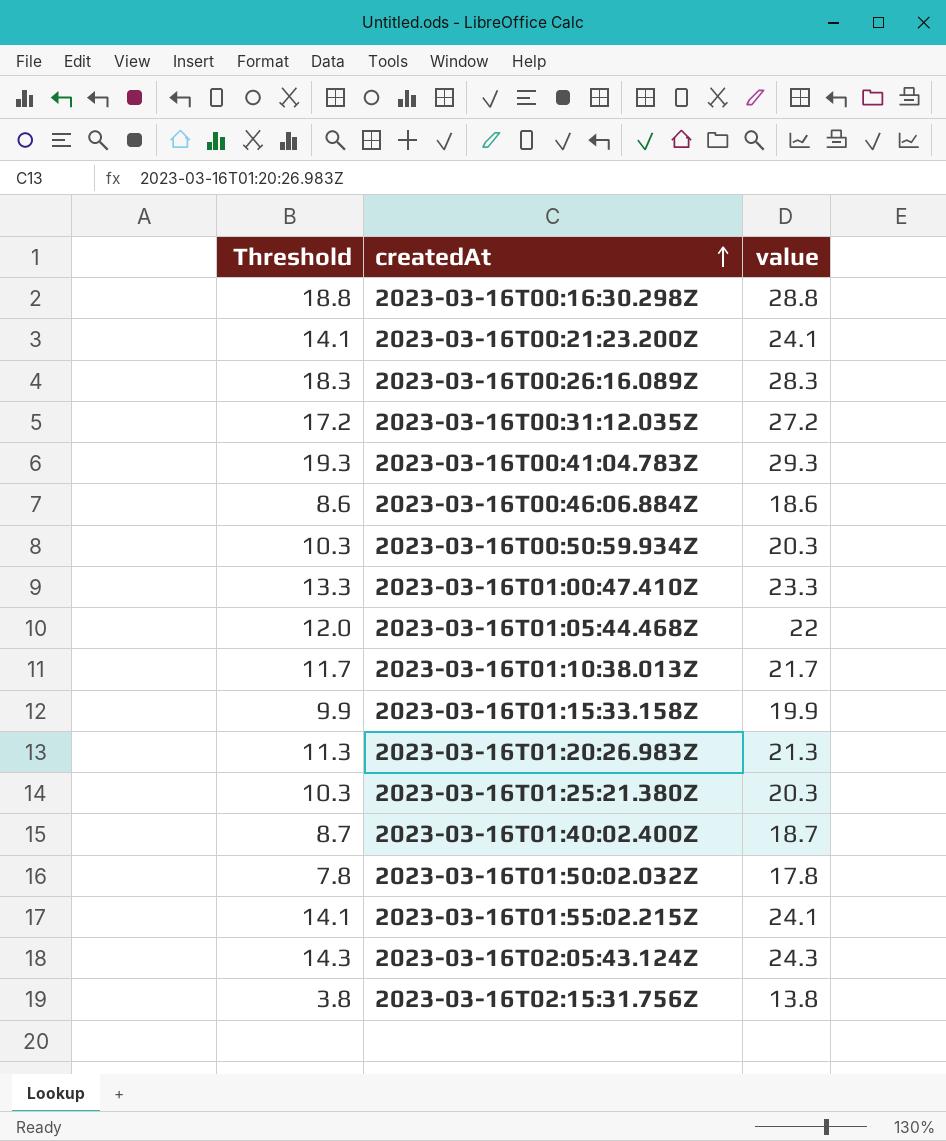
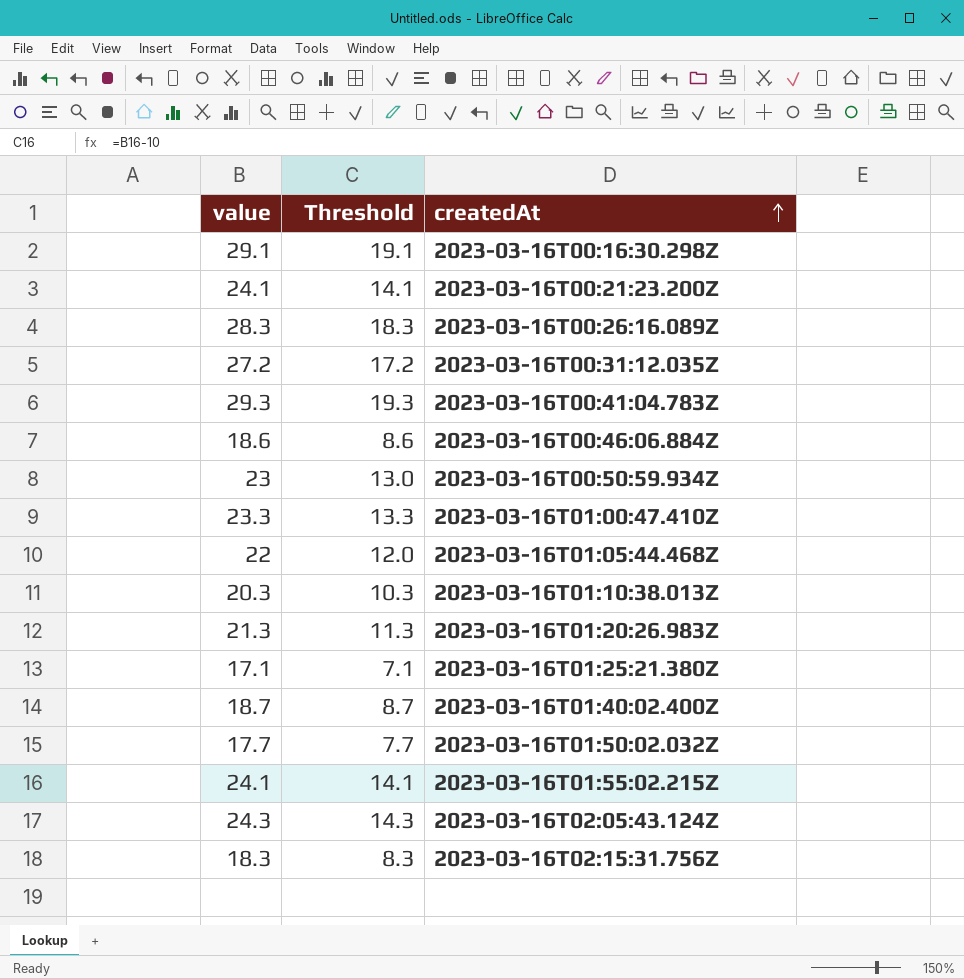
column value | position: 3 -> 1
row 2023-03-16T01:15:33.158Z: 9.9 | 19.9 -> none
2023-03-16T00:16:30.298Z | value: 28.8 -> 29.1
2023-03-16T00:16:30.298Z | Threshold: 18.8 -> 19.1
2023-03-16T00:50:59.934Z | value: 20.3 -> 23
2023-03-16T00:50:59.934Z | Threshold: 10.3 -> 13.0
2023-03-16T01:10:38.013Z | value: 21.7 -> 20.3
2023-03-16T01:10:38.013Z | Threshold: 11.7 -> 10.3
2023-03-16T01:25:21.380Z | value: 20.3 -> 17.1
2023-03-16T01:25:21.380Z | Threshold: 10.3 -> 7.1
2023-03-16T01:50:02.032Z | value: 17.8 -> 17.7
2023-03-16T01:50:02.032Z | Threshold: 7.8 -> 7.7
2023-03-16T02:15:31.756Z | value: 13.8 -> 18.3
2023-03-16T02:15:31.756Z | Threshold: 3.8 -> 8.3

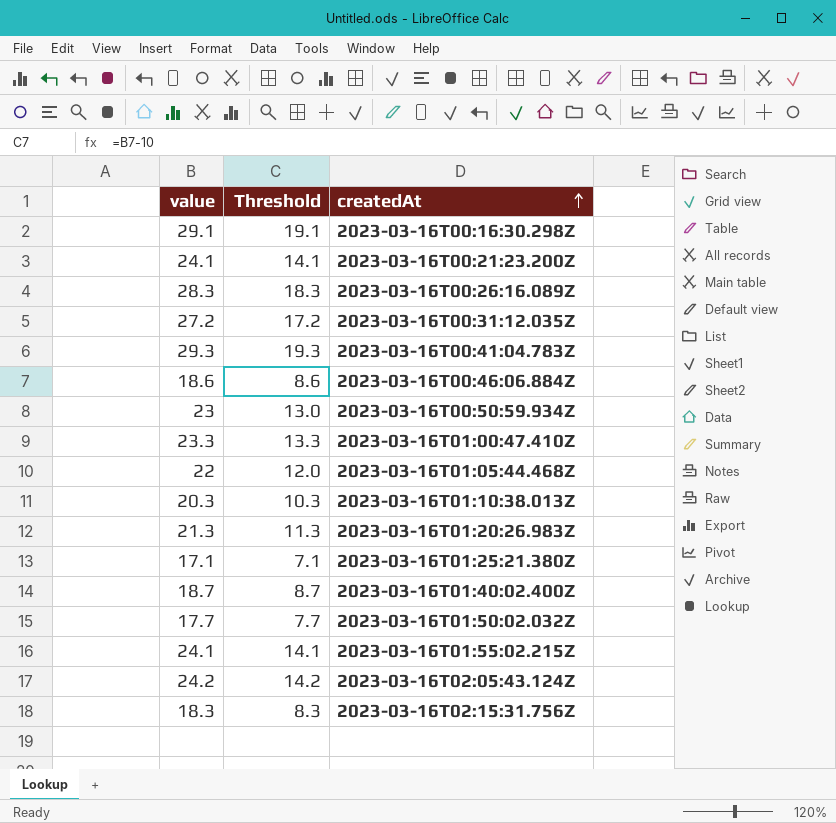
2023-03-16T02:05:43.124Z | value: 24.3 -> 24.2
2023-03-16T02:05:43.124Z | Threshold: 14.3 -> 14.2

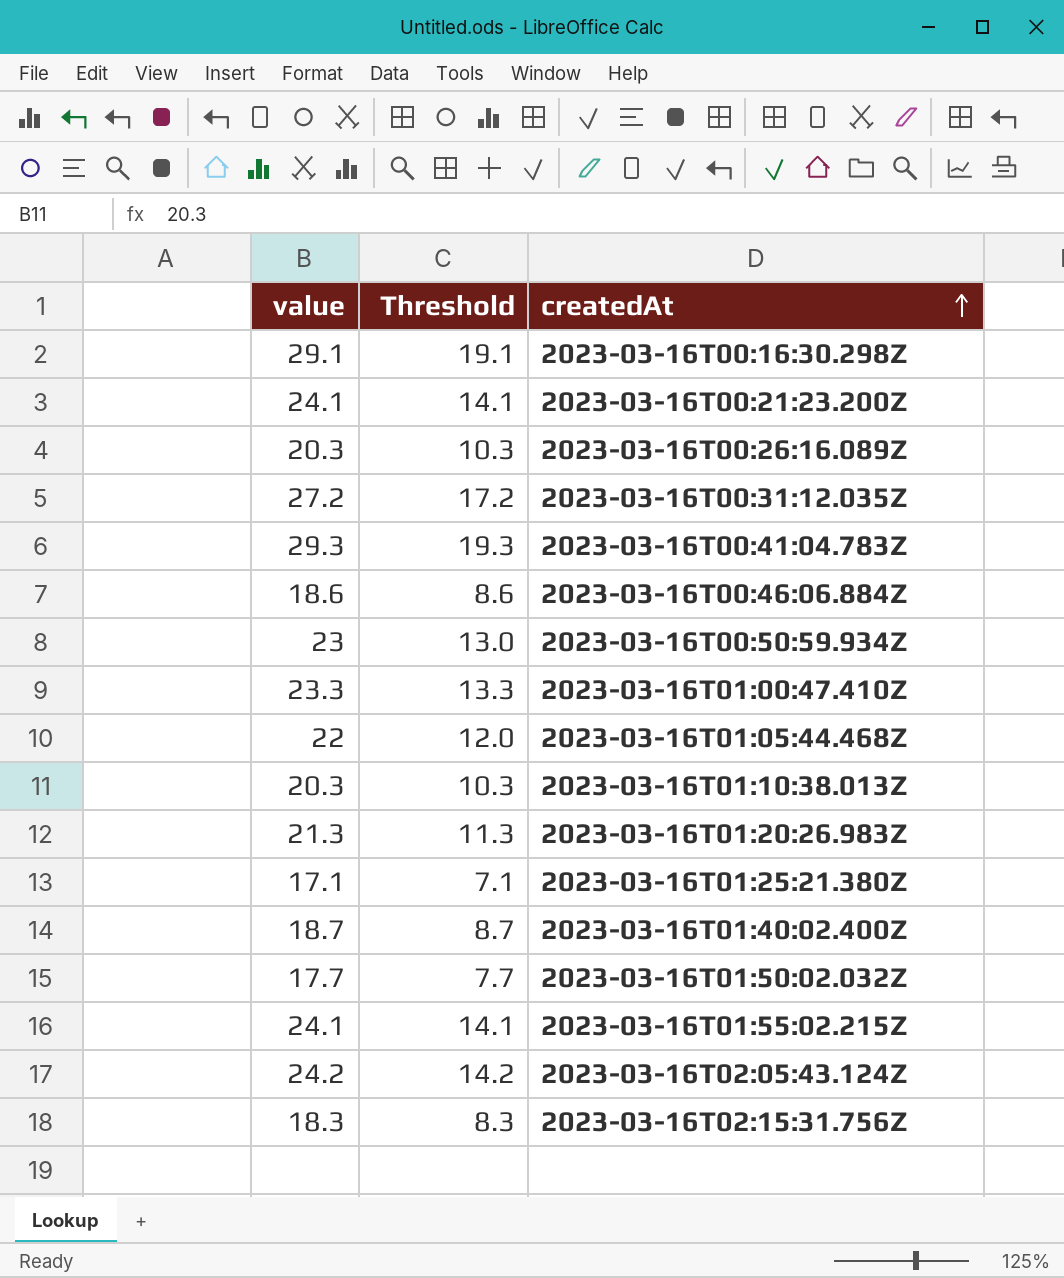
2023-03-16T00:26:16.089Z | value: 28.3 -> 20.3
2023-03-16T00:26:16.089Z | Threshold: 18.3 -> 10.3

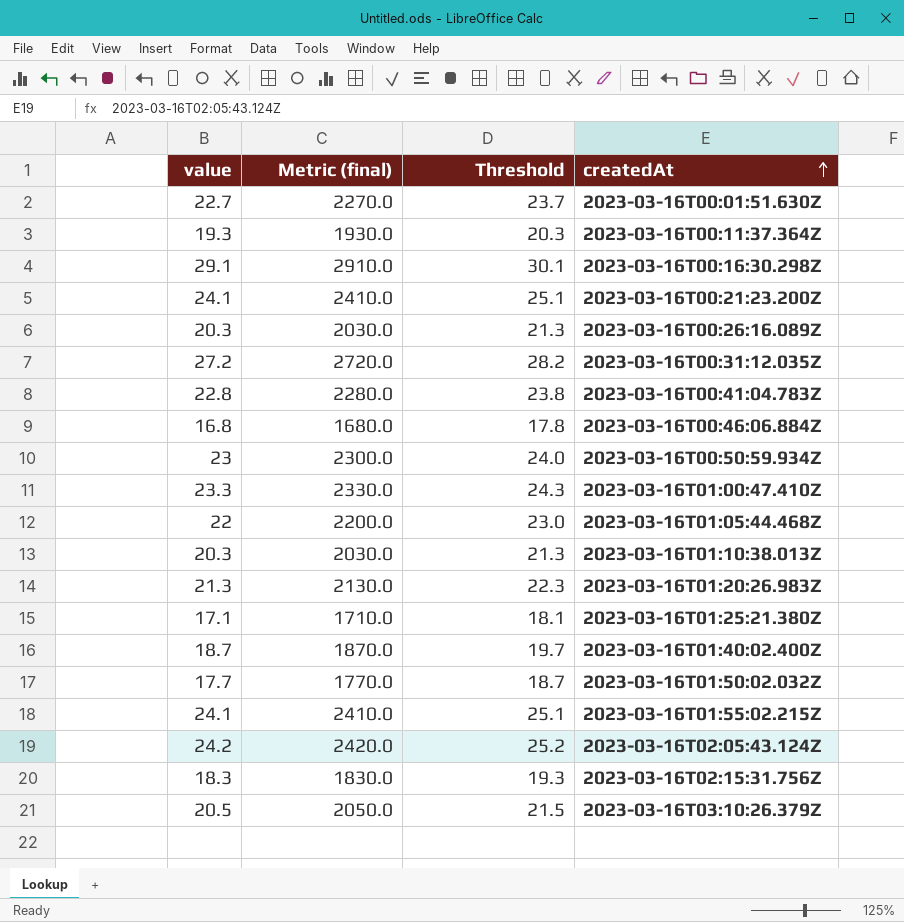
column Metric (final) | formula: none -> [value] * 100
column Threshold | formula: [value] - 10 -> [value] + 1
row 2023-03-16T00:01:51.630Z: none -> 22.7 | 2270.0 | 23.7
row 2023-03-16T00:11:37.364Z: none -> 19.3 | 1930.0 | 20.3
2023-03-16T00:41:04.783Z | value: 29.3 -> 22.8
2023-03-16T00:46:06.884Z | value: 18.6 -> 16.8
row 2023-03-16T03:10:26.379Z: none -> 20.5 | 2050.0 | 21.5

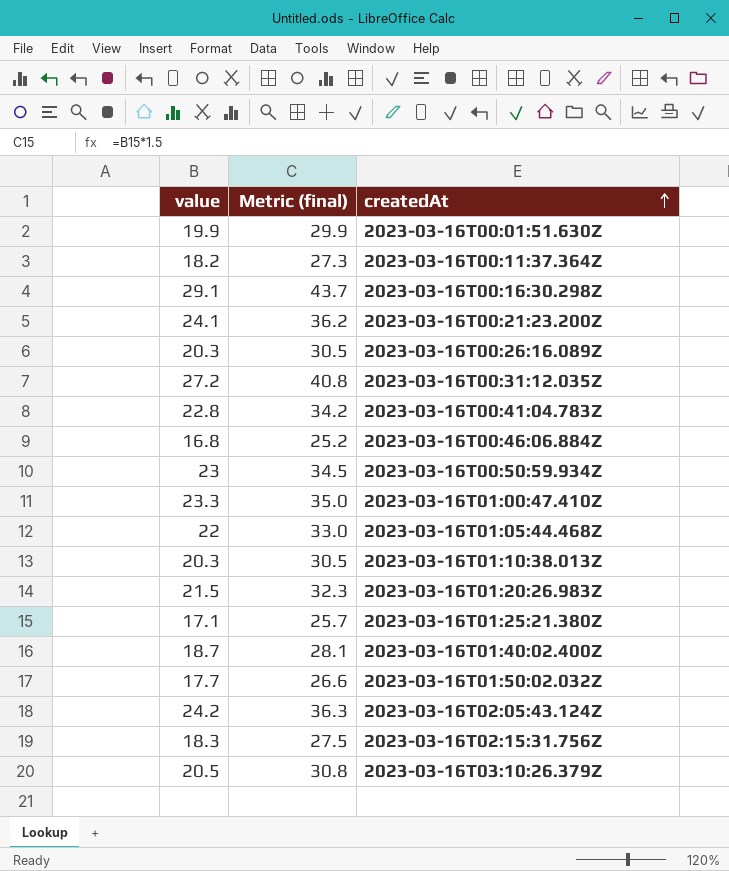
column Threshold | formula: [value] + 1 -> none
column Metric (final) | formula: [value] * 100 -> [value] * 1.5
row 2023-03-16T01:55:02.215Z: 24.1 | 2410.0 | 25.1 -> none
2023-03-16T00:01:51.630Z | value: 22.7 -> 19.9
2023-03-16T00:11:37.364Z | value: 19.3 -> 18.2
2023-03-16T01:20:26.983Z | value: 21.3 -> 21.5

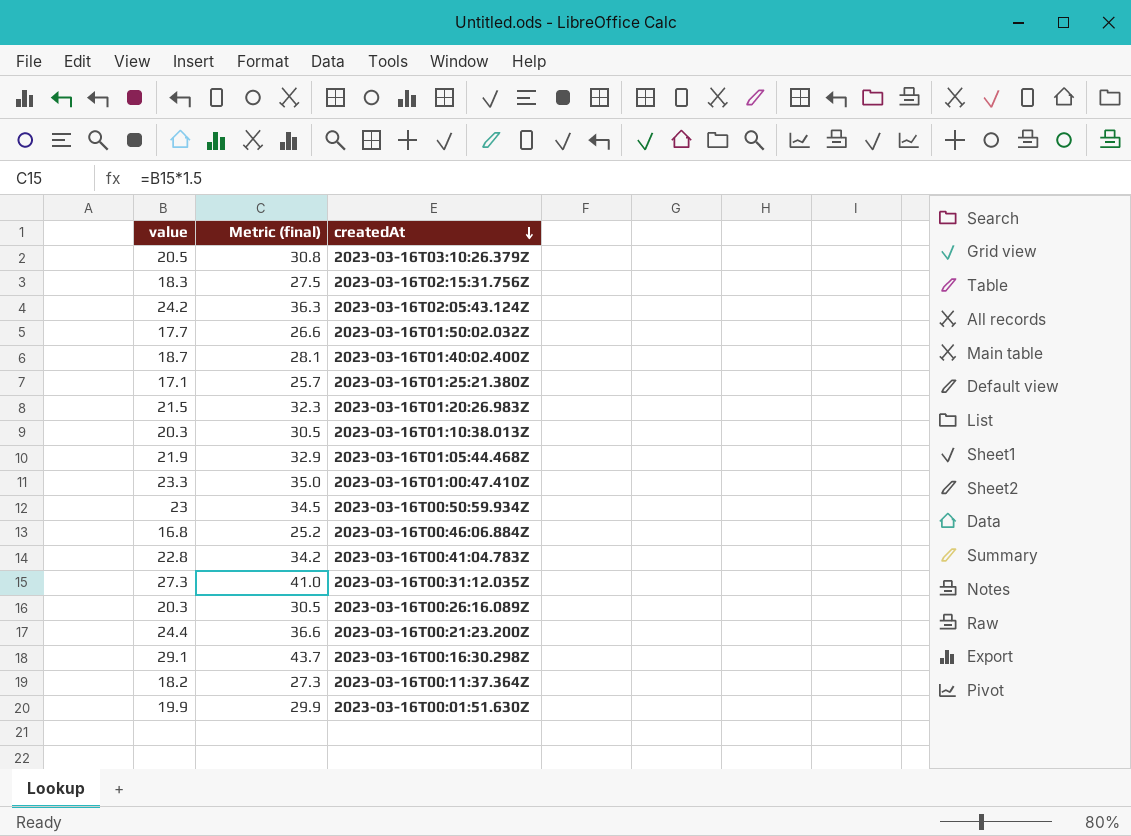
row order: createdAt ascending -> createdAt descending
2023-03-16T01:05:44.468Z | value: 22 -> 21.9
2023-03-16T01:05:44.468Z | Metric (final): 33.0 -> 32.9
2023-03-16T00:31:12.035Z | value: 27.2 -> 27.3
2023-03-16T00:31:12.035Z | Metric (final): 40.8 -> 41.0
2023-03-16T00:21:23.200Z | value: 24.1 -> 24.4
2023-03-16T00:21:23.200Z | Metric (final): 36.2 -> 36.6

